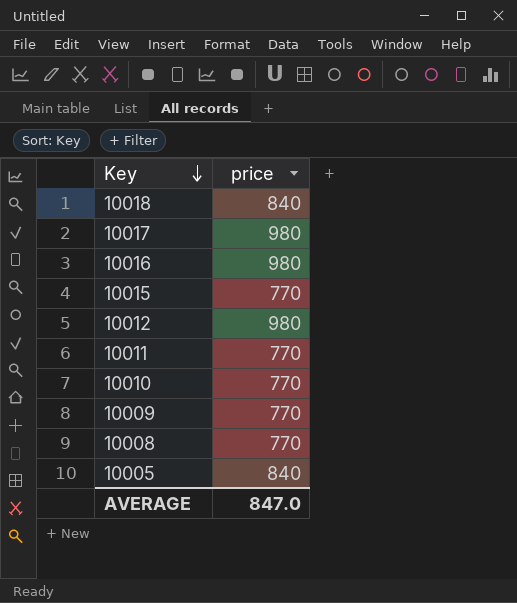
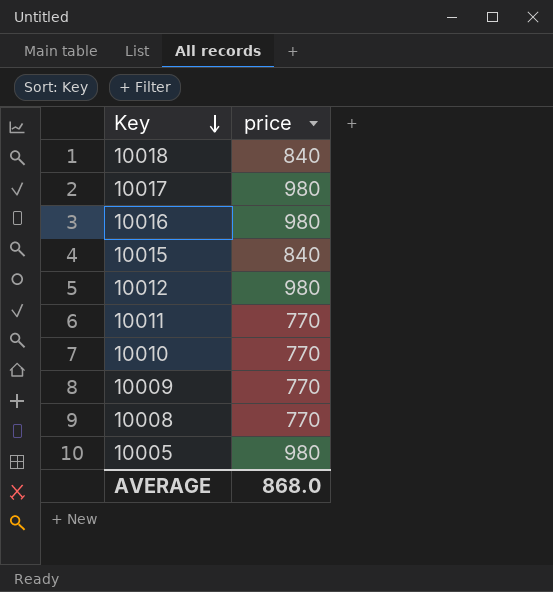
10015 | price: 770 -> 840
10005 | price: 840 -> 980
AVERAGE | price: 847.0 -> 868.0

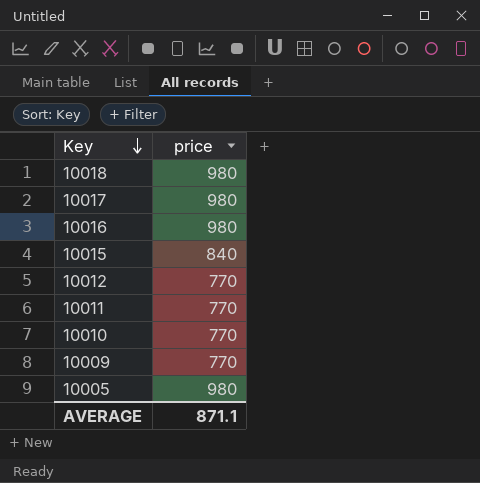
row 10008: 770 -> none
10018 | price: 840 -> 980
10012 | price: 980 -> 770
AVERAGE | price: 868.0 -> 871.1

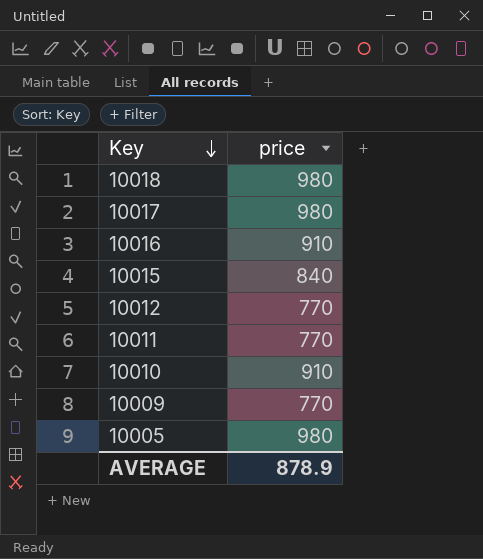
10016 | price: 980 -> 910
10010 | price: 770 -> 910
AVERAGE | price: 871.1 -> 878.9

